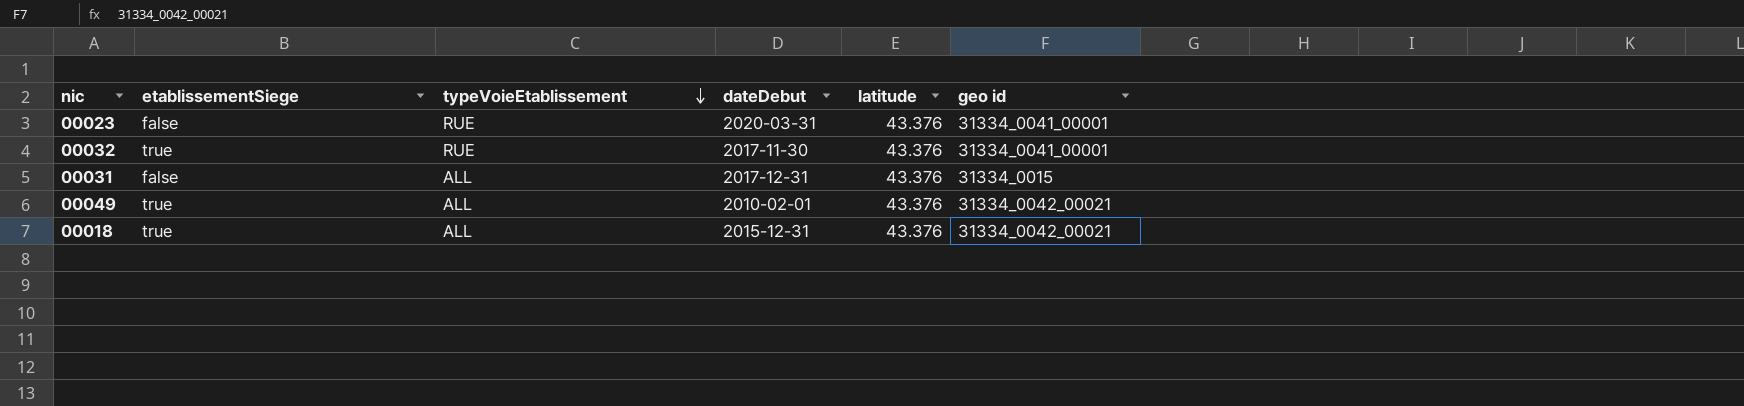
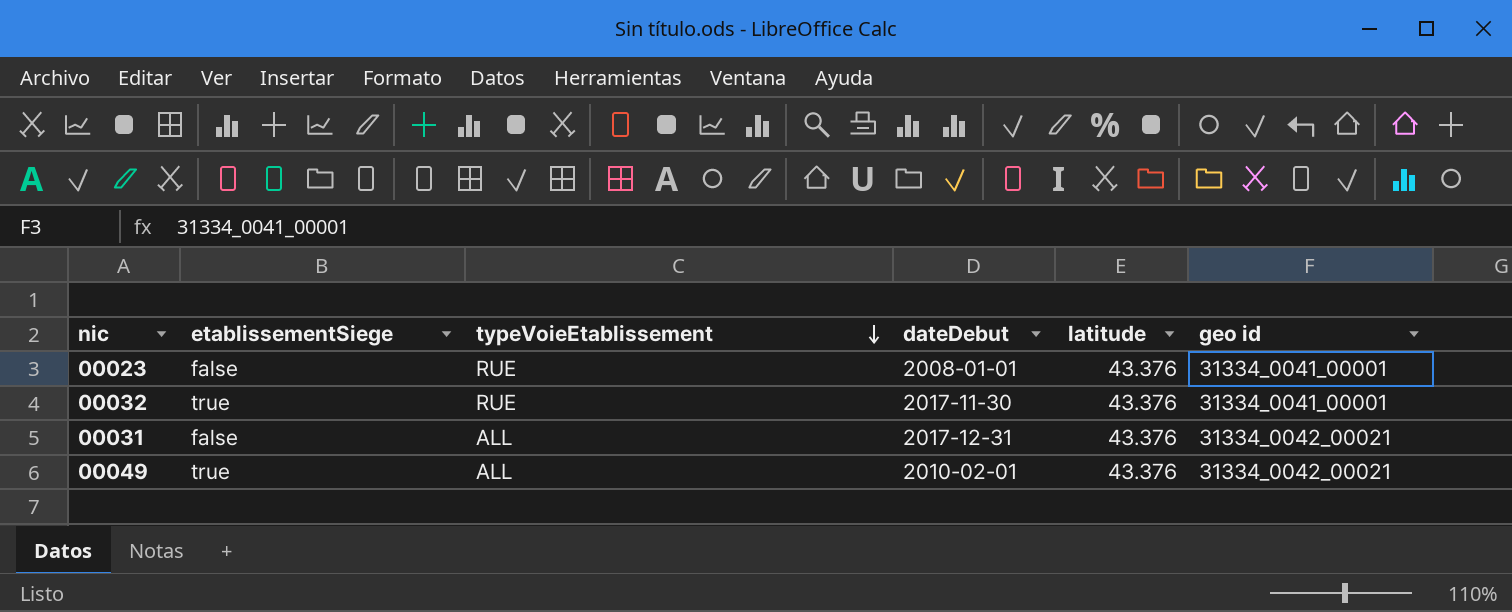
row 00018: true | ALL | 2015-12-31 | 43.376 | 31334_0042_00021 -> none
00023 | dateDebut: 2020-03-31 -> 2008-01-01
00031 | geo id: 31334_0015 -> 31334_0042_00021

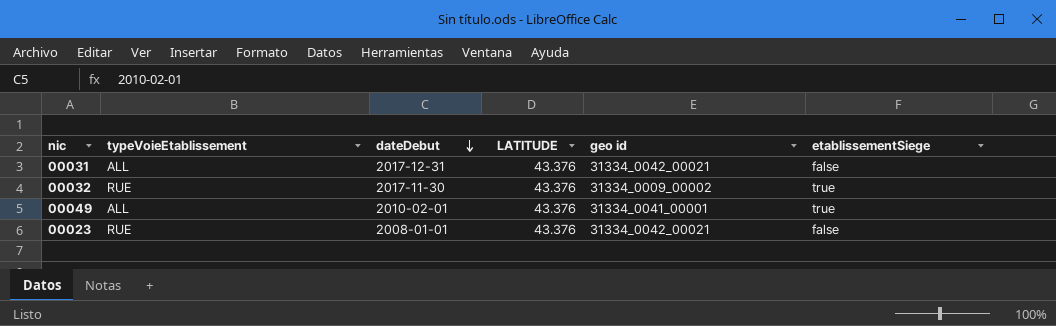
row order: typeVoieEtablissement descending -> dateDebut descending
column name: latitude -> LATITUDE
column etablissementSiege | position: 2 -> 6
00032 | geo id: 31334_0041_00001 -> 31334_0009_00002
00049 | geo id: 31334_0042_00021 -> 31334_0041_00001
00023 | geo id: 31334_0041_00001 -> 31334_0042_00021

